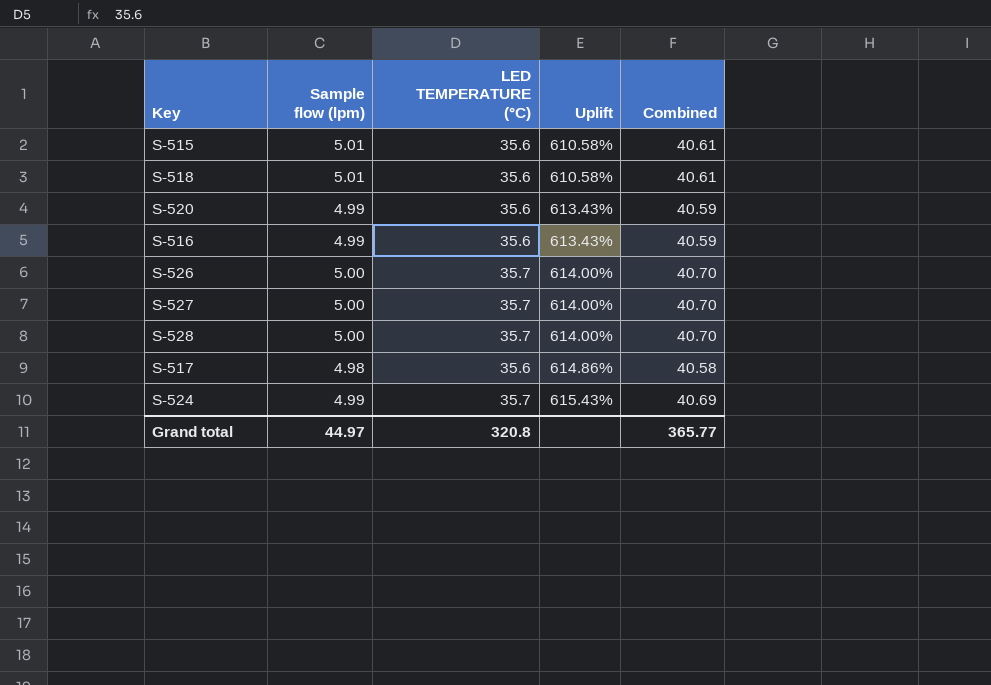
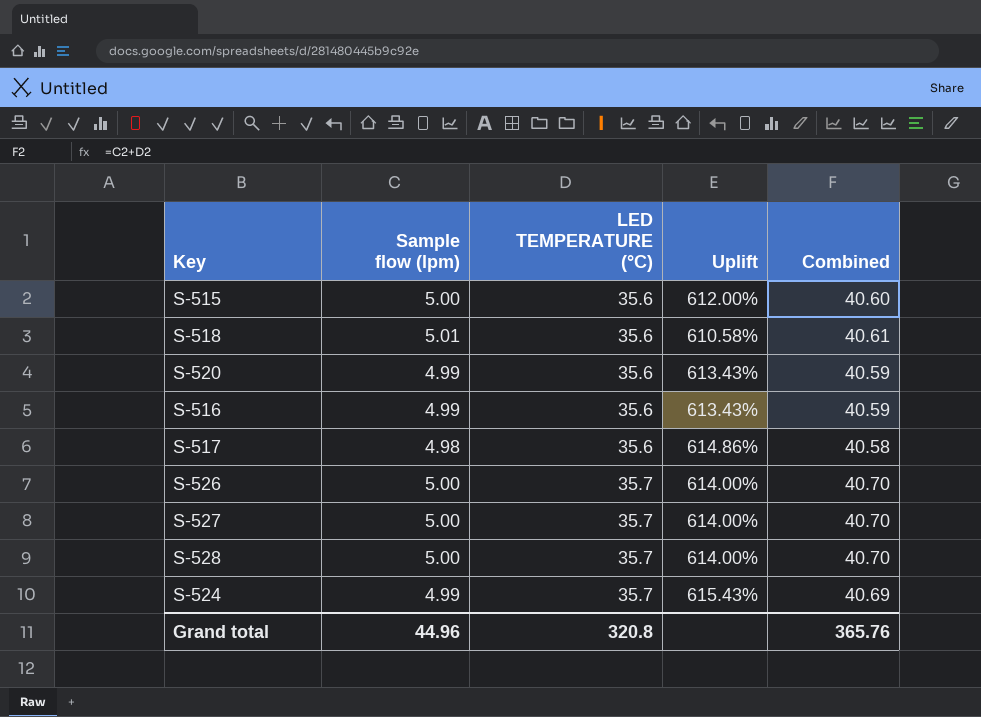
row order: Uplift ascending -> LED TEMPERATURE (°C) ascending
S-515 | Sample flow (lpm): 5.01 -> 5.00
S-515 | Uplift: 610.58% -> 612.00%
S-515 | Combined: 40.61 -> 40.60
Grand total | Sample flow (lpm): 44.97 -> 44.96
Grand total | Combined: 365.77 -> 365.76

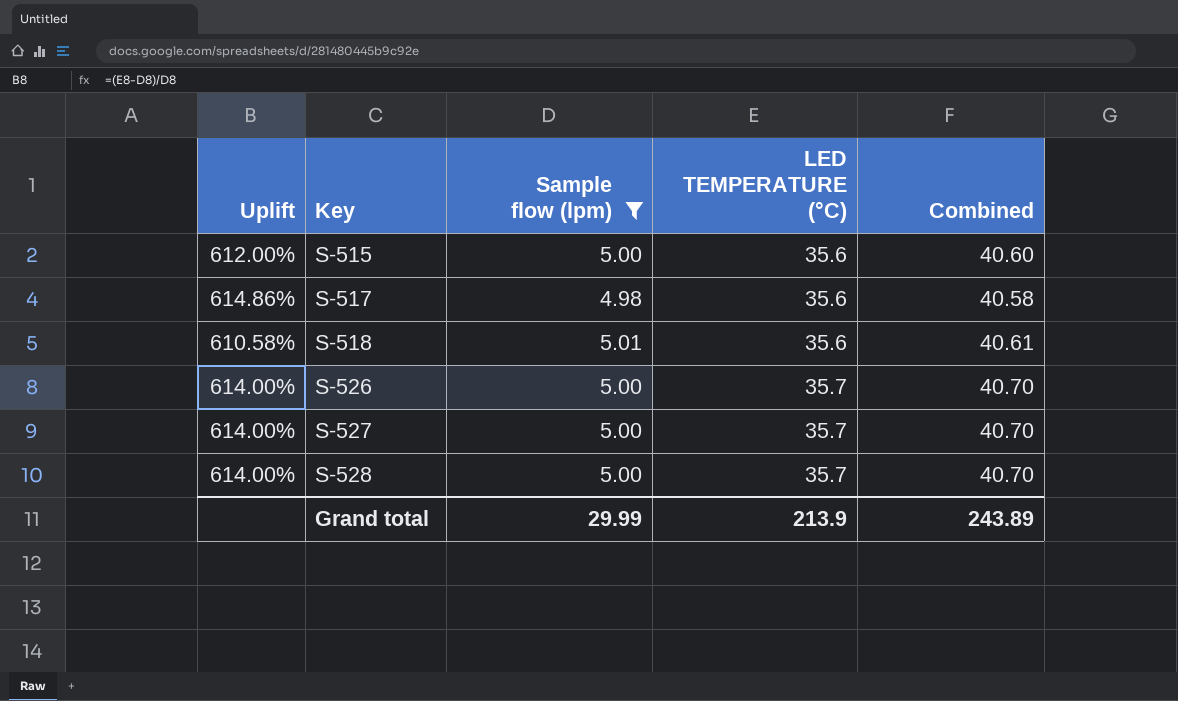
filter: none -> Sample flow (lpm) != 4.99
row order: LED TEMPERATURE (°C) ascending -> Key ascending
column Uplift | position: 4 -> 1
Grand total | Sample flow (lpm): 44.96 -> 29.99
Grand total | LED TEMPERATURE (°C): 320.8 -> 213.9
Grand total | Combined: 365.76 -> 243.89

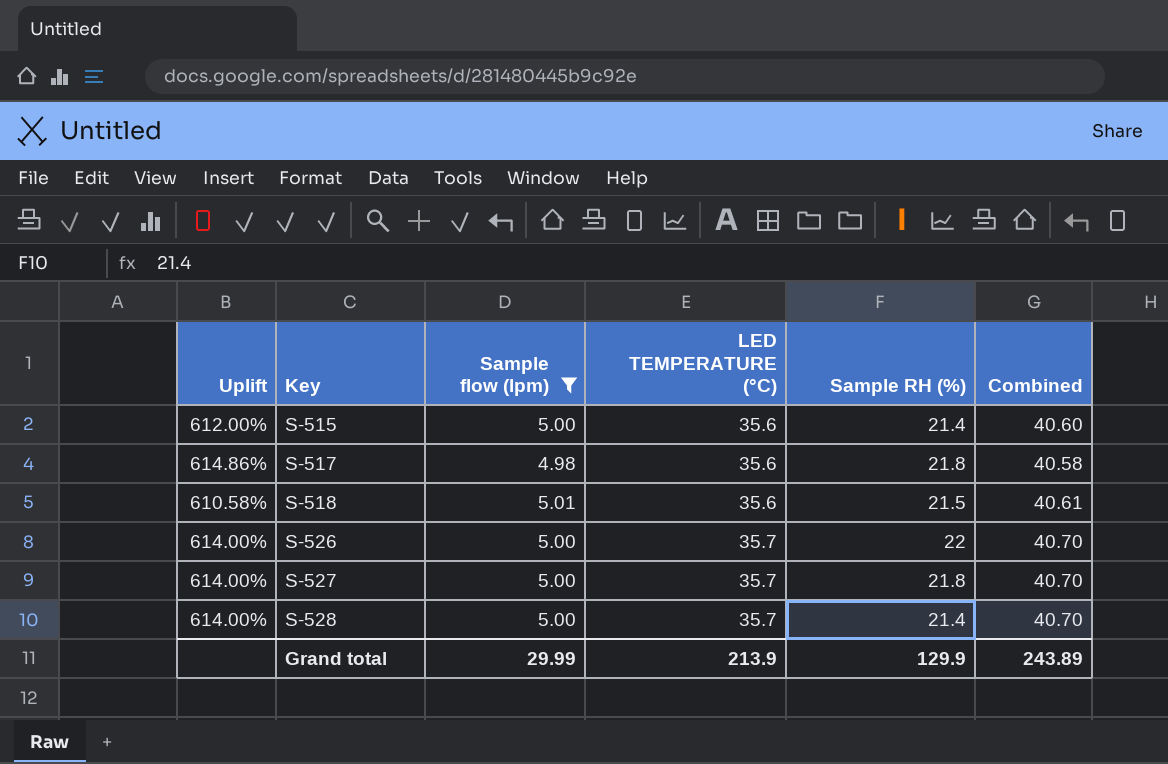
column Sample RH (%) | position: none -> 5

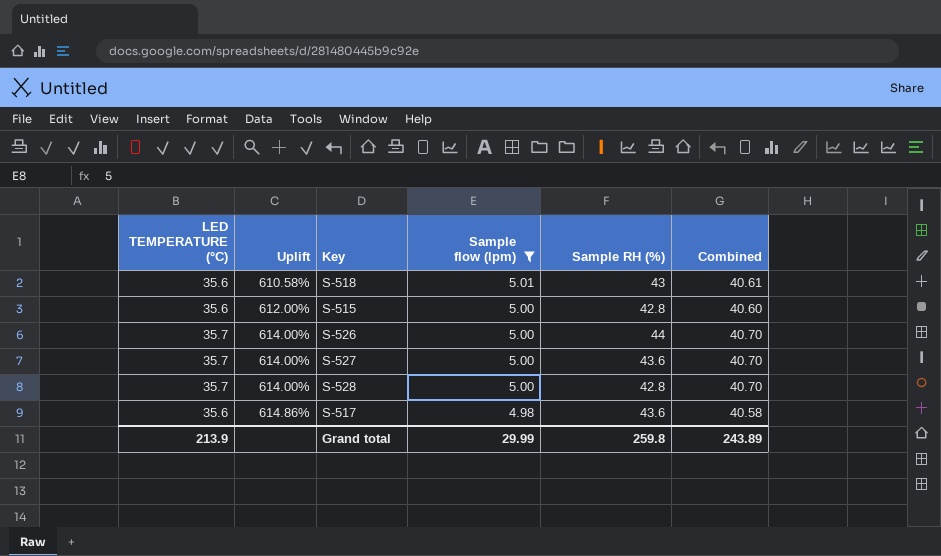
row order: Key ascending -> Uplift ascending
column LED TEMPERATURE (°C) | position: 4 -> 1
S-518 | Sample RH (%): 21.5 -> 43
S-515 | Sample RH (%): 21.4 -> 42.8
S-526 | Sample RH (%): 22 -> 44
S-527 | Sample RH (%): 21.8 -> 43.6
S-528 | Sample RH (%): 21.4 -> 42.8
S-517 | Sample RH (%): 21.8 -> 43.6
Grand total | Sample RH (%): 129.9 -> 259.8

